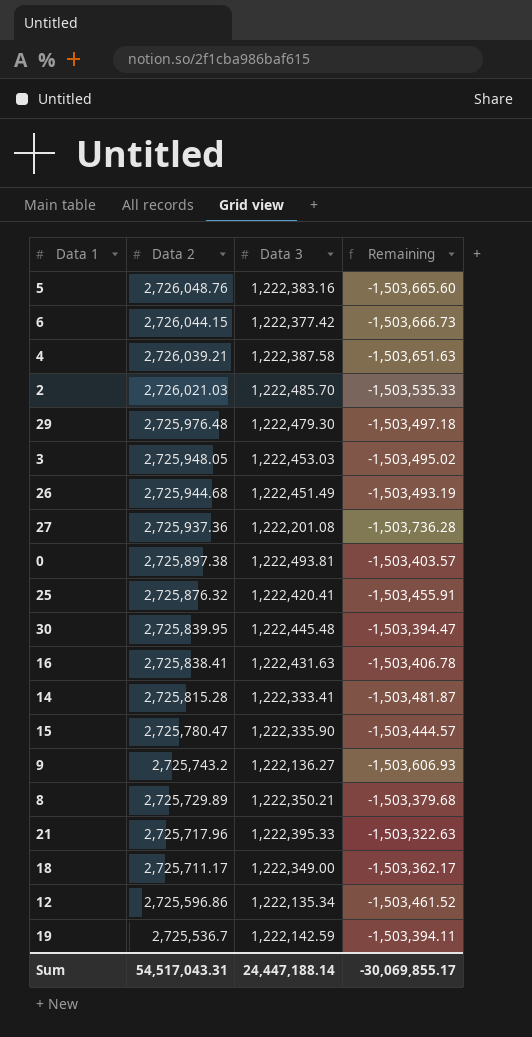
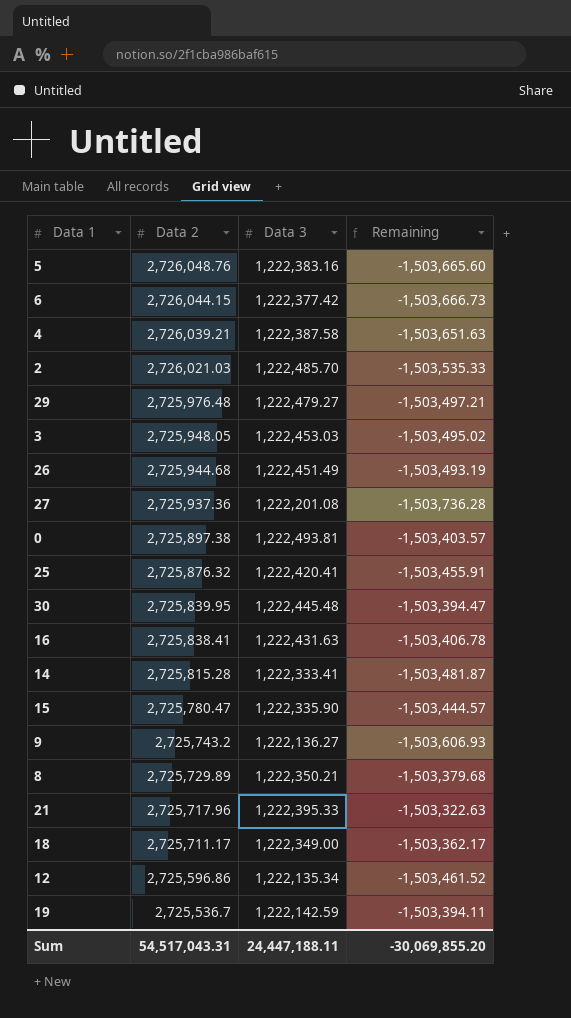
29 | Data 3: 1,222,479.30 -> 1,222,479.27
29 | Remaining: -1,503,497.18 -> -1,503,497.21
Sum | Data 3: 24,447,188.14 -> 24,447,188.11
Sum | Remaining: -30,069,855.17 -> -30,069,855.20

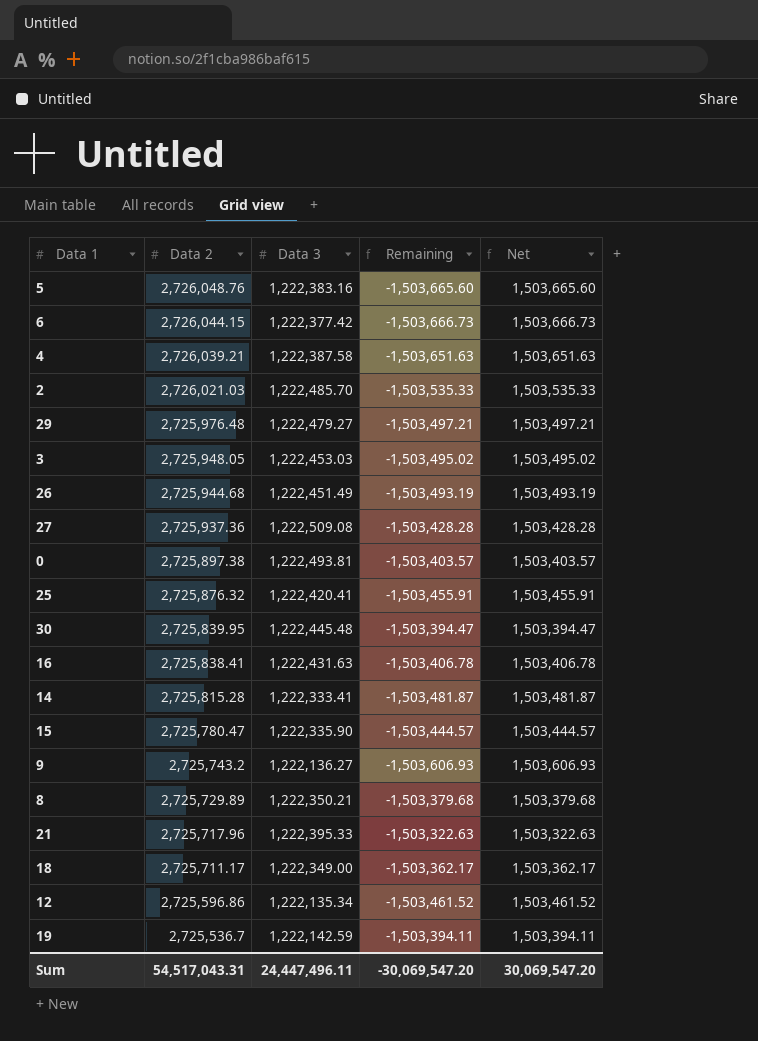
column Net | formula: none -> [Data 2] - [Data 3]
27 | Data 3: 1,222,201.08 -> 1,222,509.08
27 | Remaining: -1,503,736.28 -> -1,503,428.28
Sum | Data 3: 24,447,188.11 -> 24,447,496.11
Sum | Remaining: -30,069,855.20 -> -30,069,547.20

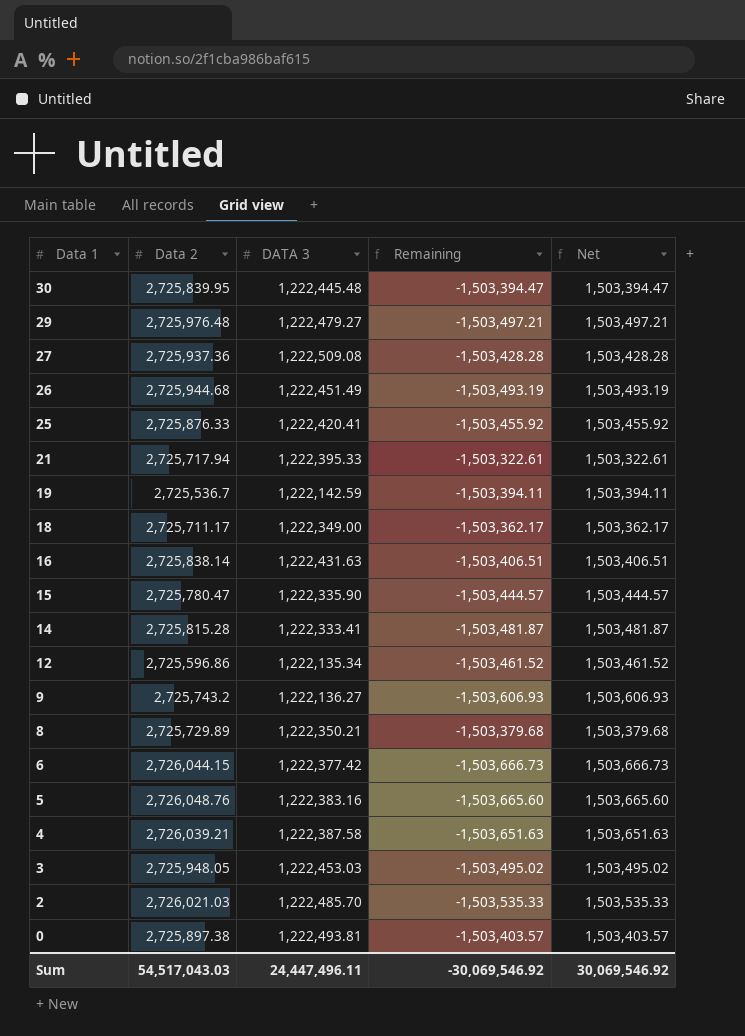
row order: Data 2 descending -> Data 1 descending
column name: Data 3 -> DATA 3
25 | Data 2: 2,725,876.32 -> 2,725,876.33
25 | Remaining: -1,503,455.91 -> -1,503,455.92
25 | Net: 1,503,455.91 -> 1,503,455.92
21 | Data 2: 2,725,717.96 -> 2,725,717.94
21 | Remaining: -1,503,322.63 -> -1,503,322.61
21 | Net: 1,503,322.63 -> 1,503,322.61
16 | Data 2: 2,725,838.41 -> 2,725,838.14
16 | Remaining: -1,503,406.78 -> -1,503,406.51
16 | Net: 1,503,406.78 -> 1,503,406.51
Sum | Data 2: 54,517,043.31 -> 54,517,043.03
Sum | Remaining: -30,069,547.20 -> -30,069,546.92
Sum | Net: 30,069,547.20 -> 30,069,546.92

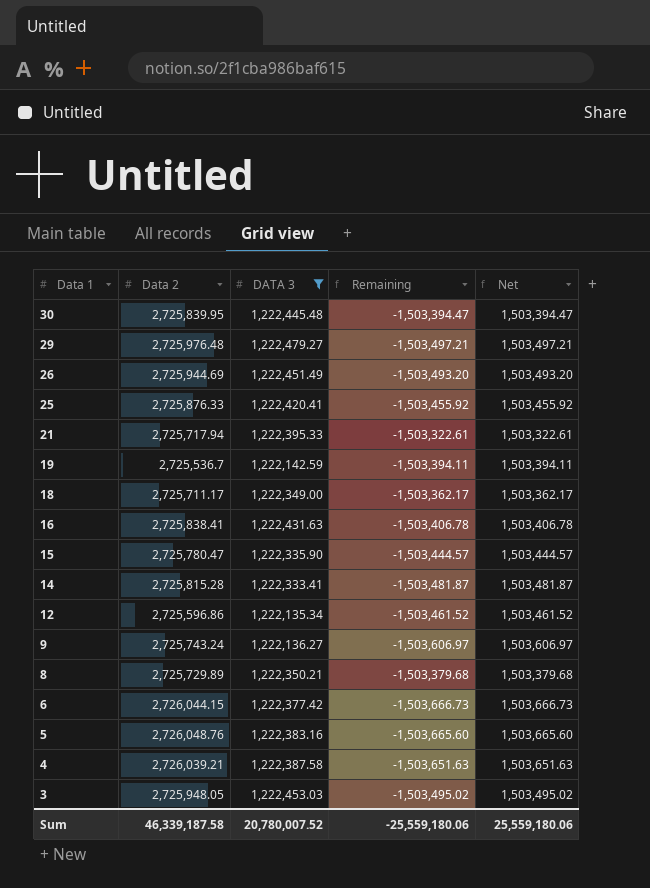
filter: none -> DATA 3 <= 1,222,479.27
26 | Data 2: 2,725,944.68 -> 2,725,944.69
26 | Remaining: -1,503,493.19 -> -1,503,493.20
26 | Net: 1,503,493.19 -> 1,503,493.20
16 | Data 2: 2,725,838.14 -> 2,725,838.41
16 | Remaining: -1,503,406.51 -> -1,503,406.78
16 | Net: 1,503,406.51 -> 1,503,406.78
9 | Data 2: 2,725,743.2 -> 2,725,743.24
9 | Remaining: -1,503,606.93 -> -1,503,606.97
9 | Net: 1,503,606.93 -> 1,503,606.97
Sum | Data 2: 54,517,043.03 -> 46,339,187.58
Sum | DATA 3: 24,447,496.11 -> 20,780,007.52
Sum | Remaining: -30,069,546.92 -> -25,559,180.06
Sum | Net: 30,069,546.92 -> 25,559,180.06

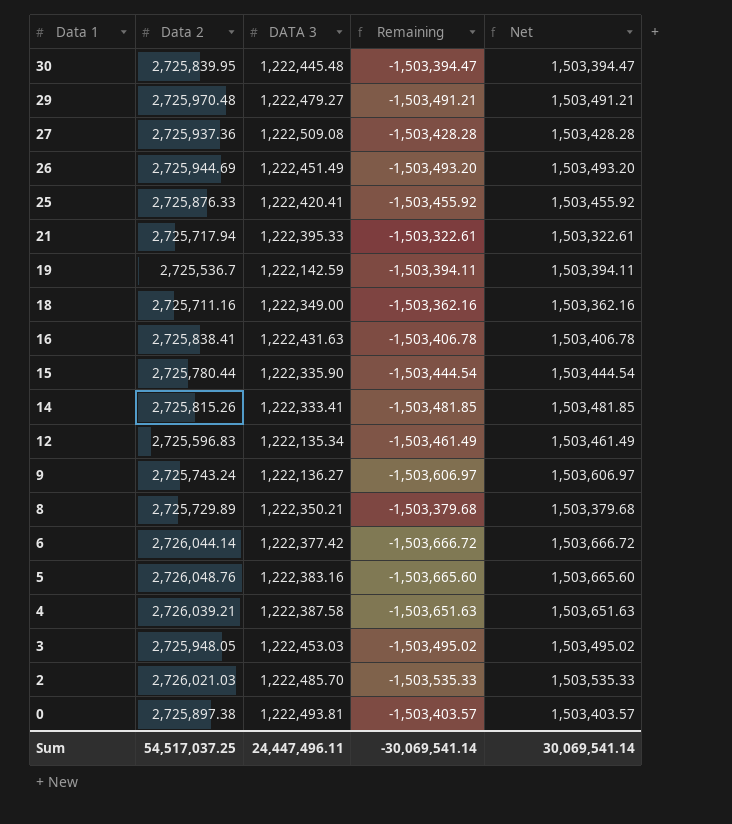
filter: DATA 3 <= 1,222,479.27 -> none
29 | Data 2: 2,725,976.48 -> 2,725,970.48
29 | Remaining: -1,503,497.21 -> -1,503,491.21
29 | Net: 1,503,497.21 -> 1,503,491.21
18 | Data 2: 2,725,711.17 -> 2,725,711.16
18 | Remaining: -1,503,362.17 -> -1,503,362.16
18 | Net: 1,503,362.17 -> 1,503,362.16
15 | Data 2: 2,725,780.47 -> 2,725,780.44
15 | Remaining: -1,503,444.57 -> -1,503,444.54
15 | Net: 1,503,444.57 -> 1,503,444.54
14 | Data 2: 2,725,815.28 -> 2,725,815.26
14 | Remaining: -1,503,481.87 -> -1,503,481.85
14 | Net: 1,503,481.87 -> 1,503,481.85
12 | Data 2: 2,725,596.86 -> 2,725,596.83
12 | Remaining: -1,503,461.52 -> -1,503,461.49
12 | Net: 1,503,461.52 -> 1,503,461.49
6 | Data 2: 2,726,044.15 -> 2,726,044.14
6 | Remaining: -1,503,666.73 -> -1,503,666.72
6 | Net: 1,503,666.73 -> 1,503,666.72
Sum | Data 2: 46,339,187.58 -> 54,517,037.25
Sum | DATA 3: 20,780,007.52 -> 24,447,496.11
Sum | Remaining: -25,559,180.06 -> -30,069,541.14
Sum | Net: 25,559,180.06 -> 30,069,541.14

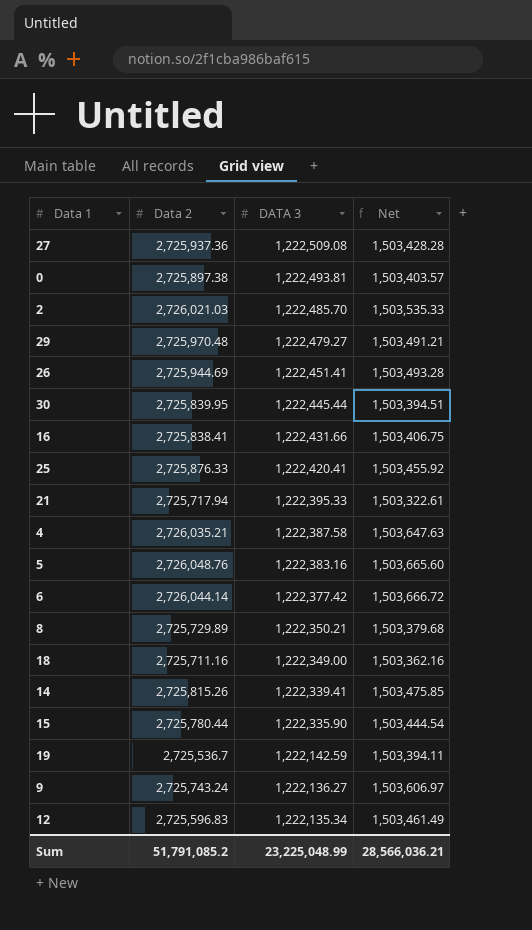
row order: Data 1 descending -> DATA 3 descending
column Remaining | formula: [DATA 3] - [Data 2] -> none
row 3: 2,725,948.05 | 1,222,453.03 | -1,503,495.02 | 1,503,495.02 -> none
26 | DATA 3: 1,222,451.49 -> 1,222,451.41
26 | Net: 1,503,493.20 -> 1,503,493.28
30 | DATA 3: 1,222,445.48 -> 1,222,445.44
30 | Net: 1,503,394.47 -> 1,503,394.51
16 | DATA 3: 1,222,431.63 -> 1,222,431.66
16 | Net: 1,503,406.78 -> 1,503,406.75
4 | Data 2: 2,726,039.21 -> 2,726,035.21
4 | Net: 1,503,651.63 -> 1,503,647.63
14 | DATA 3: 1,222,333.41 -> 1,222,339.41
14 | Net: 1,503,481.85 -> 1,503,475.85
Sum | Data 2: 54,517,037.25 -> 51,791,085.2
Sum | DATA 3: 24,447,496.11 -> 23,225,048.99
Sum | Net: 30,069,541.14 -> 28,566,036.21

